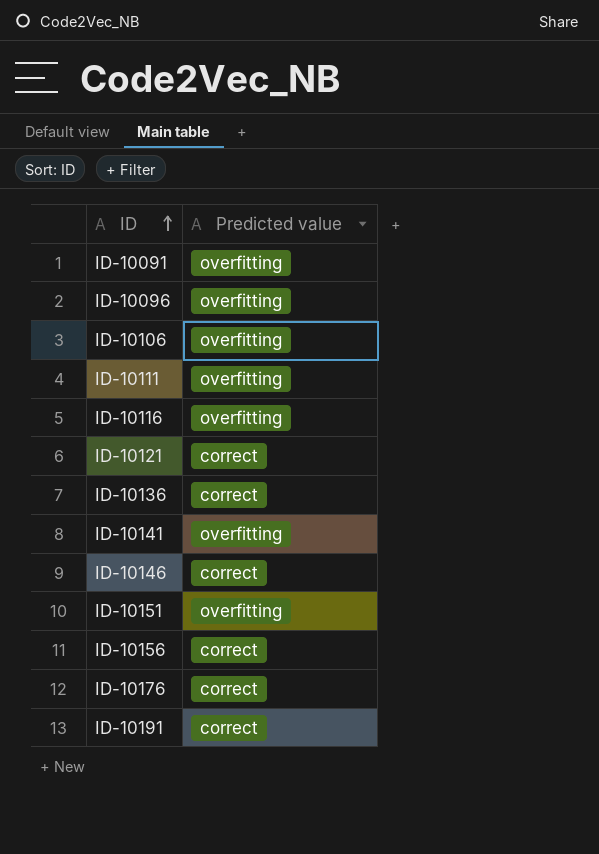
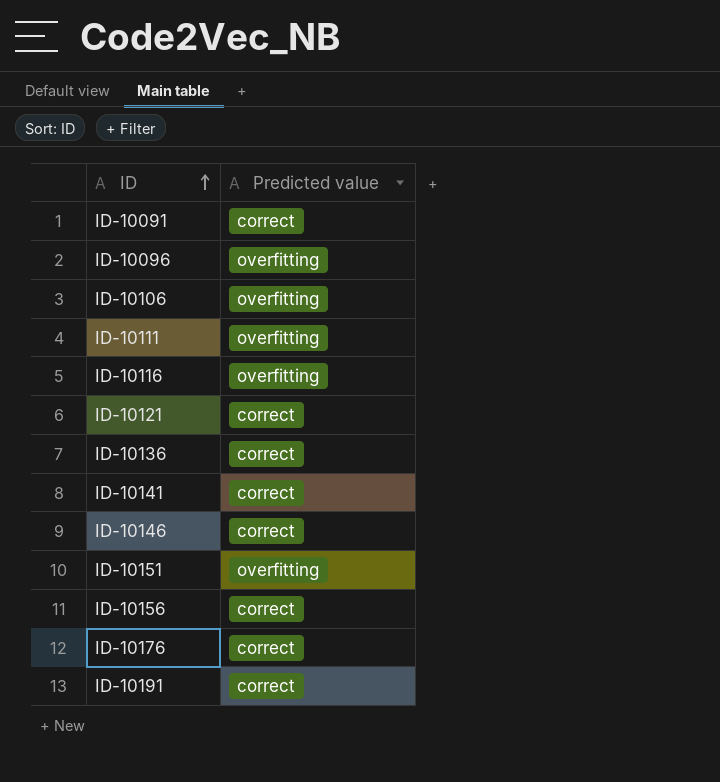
ID-10091 | Predicted value: overfitting -> correct
ID-10141 | Predicted value: overfitting -> correct

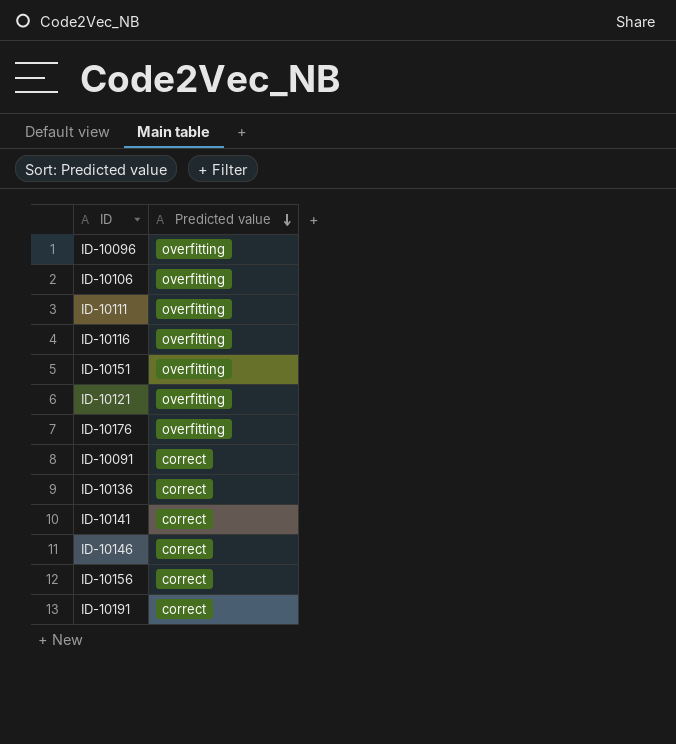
row order: ID ascending -> Predicted value descending
ID-10121 | Predicted value: correct -> overfitting
ID-10176 | Predicted value: correct -> overfitting

